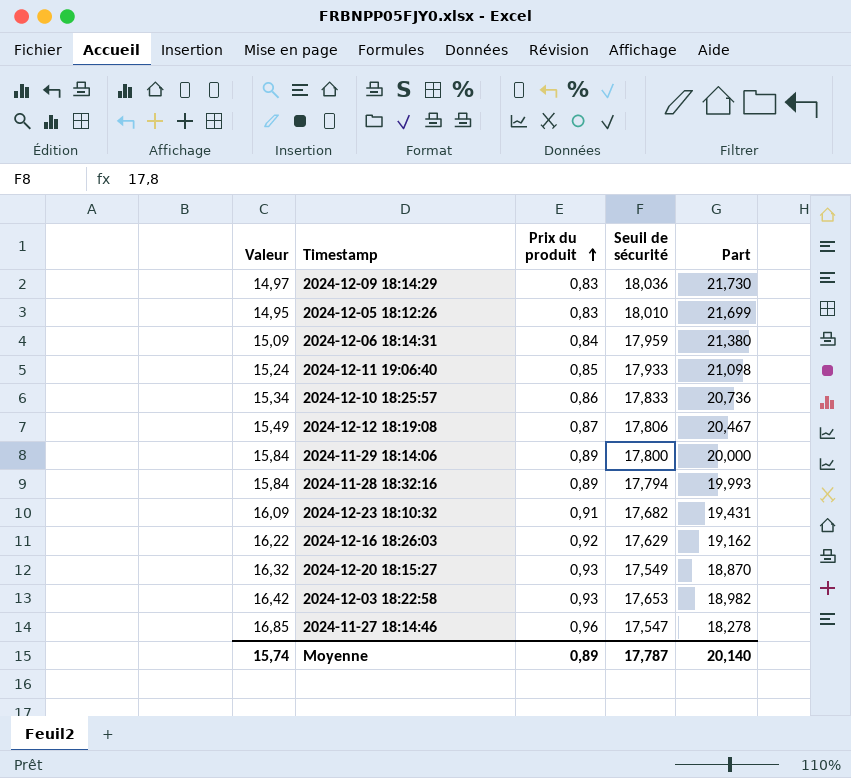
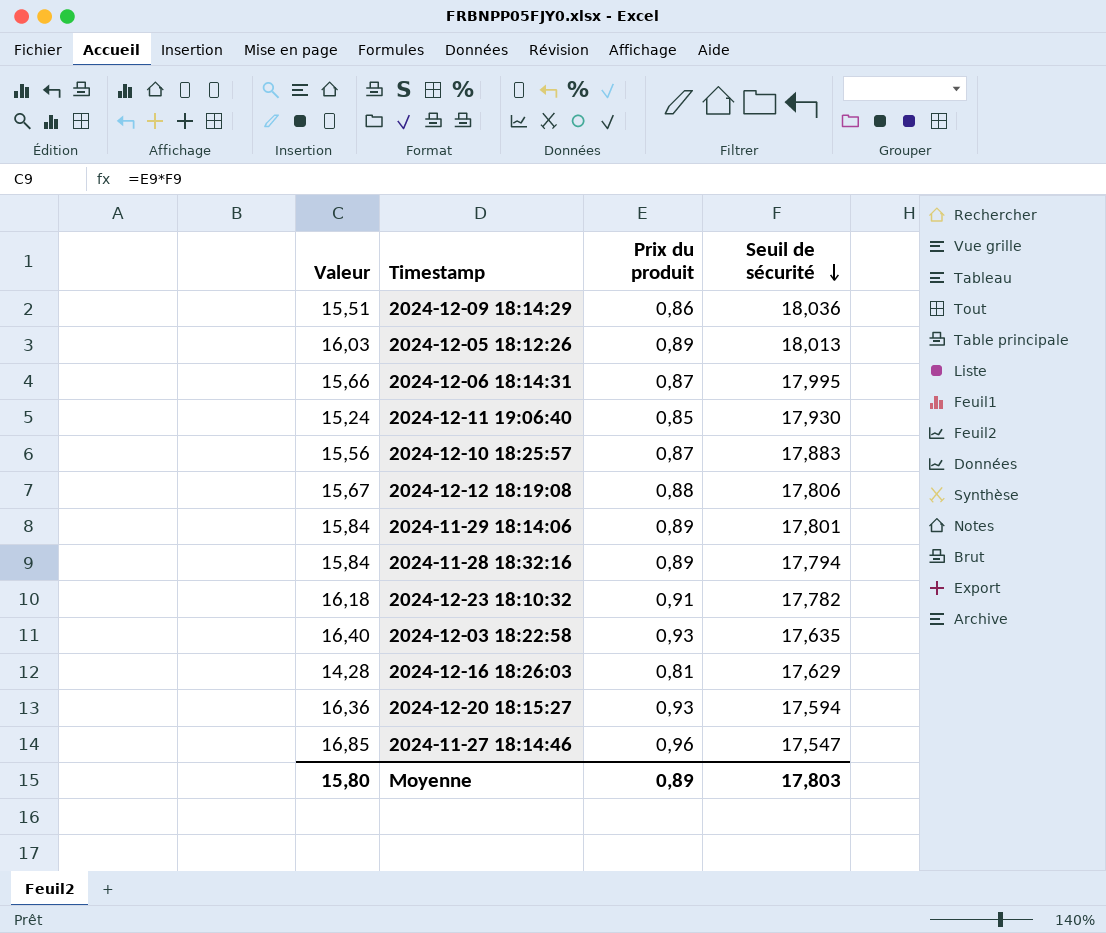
row order: Prix du produit ascending -> Seuil de sécurité descending
column Part | formula: [Seuil de sécurité] / [Prix du produit] -> none
2024-12-09 18:14:29 | Valeur: 14,97 -> 15,51
2024-12-09 18:14:29 | Prix du produit: 0,83 -> 0,86
2024-12-05 18:12:26 | Valeur: 14,95 -> 16,03
2024-12-05 18:12:26 | Prix du produit: 0,83 -> 0,89
2024-12-05 18:12:26 | Seuil de sécurité: 18,010 -> 18,013
2024-12-06 18:14:31 | Valeur: 15,09 -> 15,66
2024-12-06 18:14:31 | Prix du produit: 0,84 -> 0,87
2024-12-06 18:14:31 | Seuil de sécurité: 17,959 -> 17,995
2024-12-11 19:06:40 | Seuil de sécurité: 17,933 -> 17,930
2024-12-10 18:25:57 | Valeur: 15,34 -> 15,56
2024-12-10 18:25:57 | Prix du produit: 0,86 -> 0,87
2024-12-10 18:25:57 | Seuil de sécurité: 17,833 -> 17,883
2024-12-12 18:19:08 | Valeur: 15,49 -> 15,67
2024-12-12 18:19:08 | Prix du produit: 0,87 -> 0,88
2024-11-29 18:14:06 | Seuil de sécurité: 17,800 -> 17,801
2024-12-23 18:10:32 | Valeur: 16,09 -> 16,18
2024-12-23 18:10:32 | Seuil de sécurité: 17,682 -> 17,782
2024-12-03 18:22:58 | Valeur: 16,42 -> 16,40
2024-12-03 18:22:58 | Seuil de sécurité: 17,653 -> 17,635
2024-12-16 18:26:03 | Valeur: 16,22 -> 14,28
2024-12-16 18:26:03 | Prix du produit: 0,92 -> 0,81
2024-12-20 18:15:27 | Valeur: 16,32 -> 16,36
2024-12-20 18:15:27 | Seuil de sécurité: 17,549 -> 17,594
Moyenne | Valeur: 15,74 -> 15,80
Moyenne | Seuil de sécurité: 17,787 -> 17,803

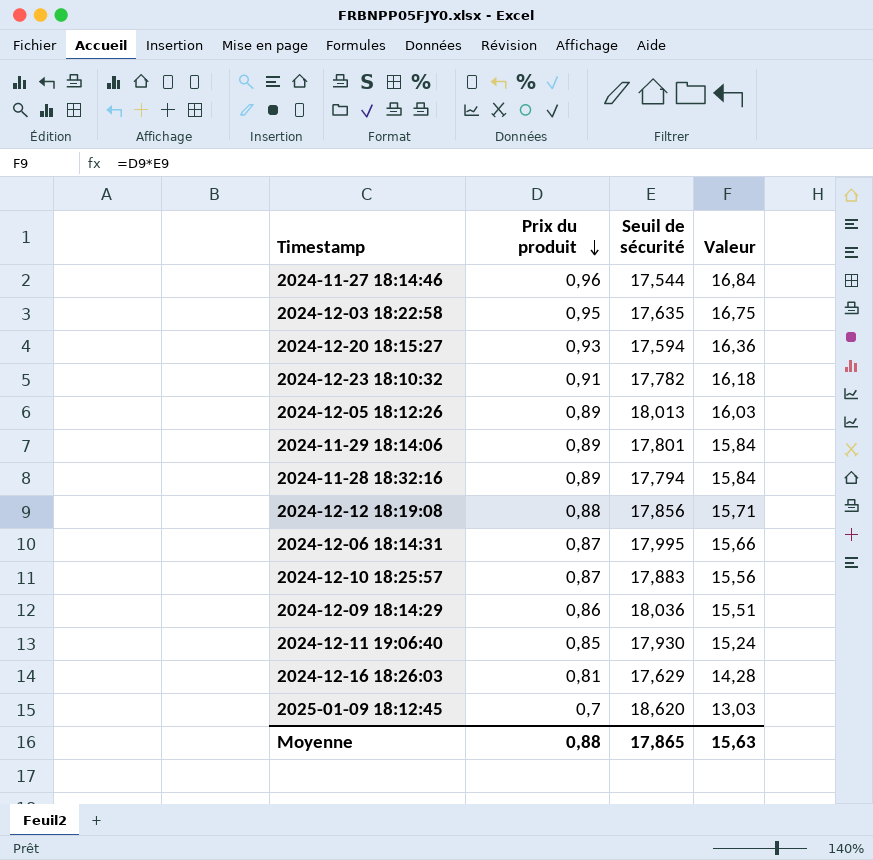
row order: Seuil de sécurité descending -> Prix du produit descending
column Valeur | position: 1 -> 4
2024-11-27 18:14:46 | Seuil de sécurité: 17,547 -> 17,544
2024-11-27 18:14:46 | Valeur: 16,85 -> 16,84
2024-12-03 18:22:58 | Prix du produit: 0,93 -> 0,95
2024-12-03 18:22:58 | Valeur: 16,40 -> 16,75
2024-12-12 18:19:08 | Seuil de sécurité: 17,806 -> 17,856
2024-12-12 18:19:08 | Valeur: 15,67 -> 15,71
row 2025-01-09 18:12:45: none -> 0,7 | 18,620 | 13,03
Moyenne | Prix du produit: 0,89 -> 0,88
Moyenne | Seuil de sécurité: 17,803 -> 17,865
Moyenne | Valeur: 15,80 -> 15,63

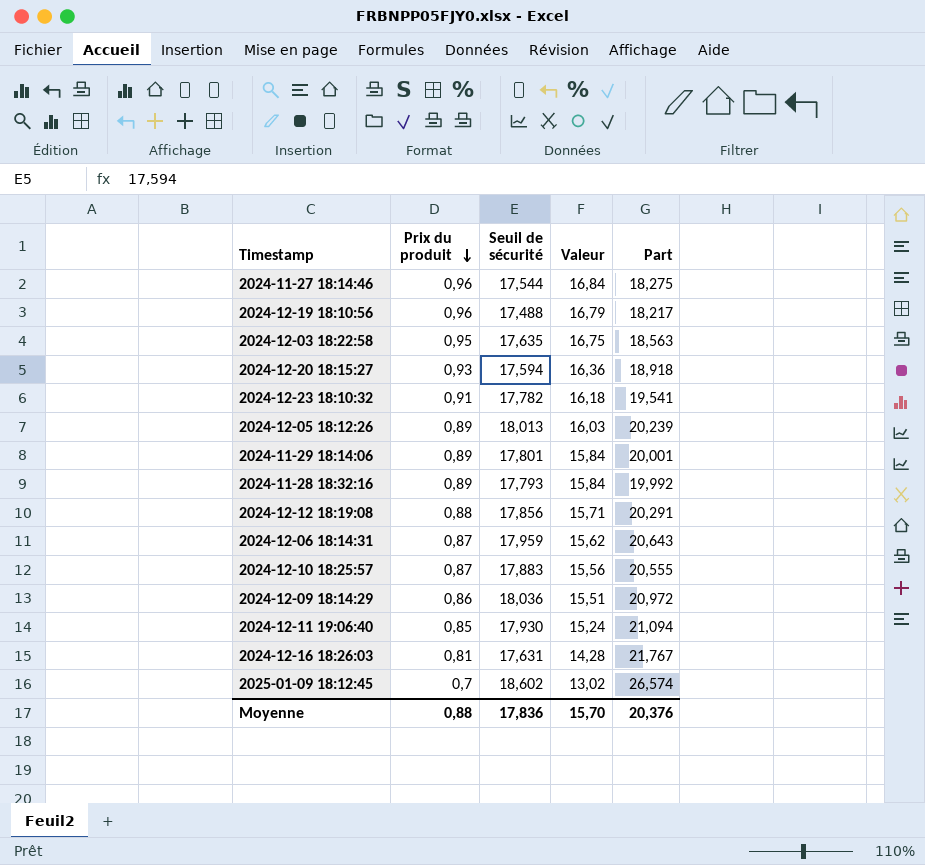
column Part | formula: none -> [Seuil de sécurité] / [Prix du produit]
row 2024-12-19 18:10:56: none -> 0,96 | 17,488 | 16,79 | 18,217
2024-11-28 18:32:16 | Seuil de sécurité: 17,794 -> 17,793
2024-12-06 18:14:31 | Seuil de sécurité: 17,995 -> 17,959
2024-12-06 18:14:31 | Valeur: 15,66 -> 15,62
2024-12-16 18:26:03 | Seuil de sécurité: 17,629 -> 17,631
2025-01-09 18:12:45 | Seuil de sécurité: 18,620 -> 18,602
2025-01-09 18:12:45 | Valeur: 13,03 -> 13,02
Moyenne | Seuil de sécurité: 17,865 -> 17,836
Moyenne | Valeur: 15,63 -> 15,70

